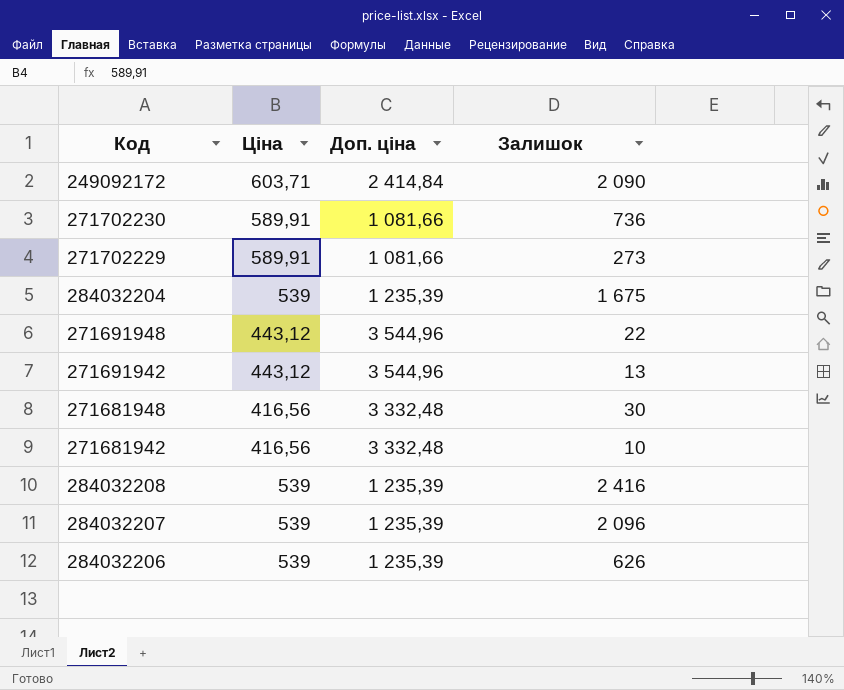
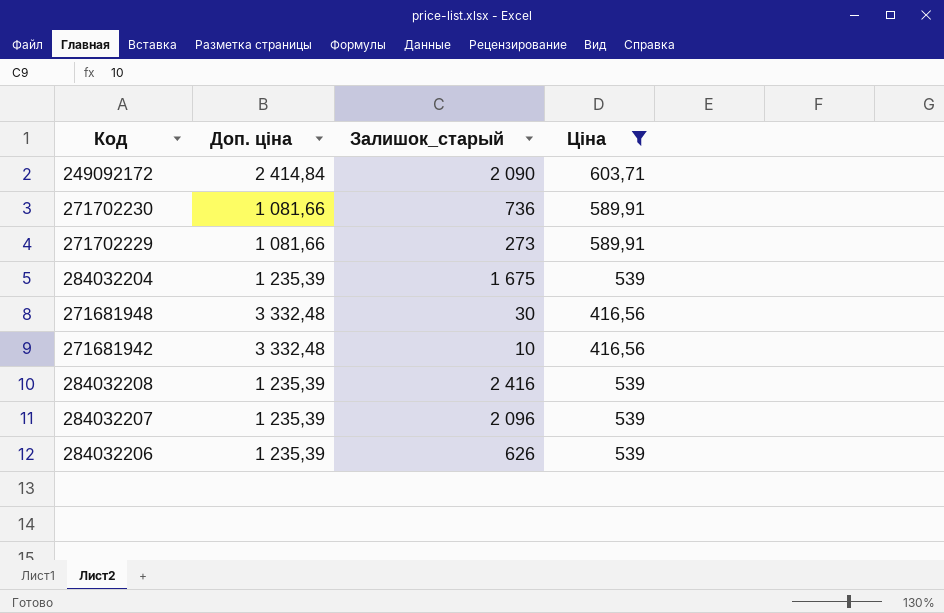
filter: none -> Ціна != 443,12
column name: Залишок -> Залишок_старый
column Ціна | position: 2 -> 4

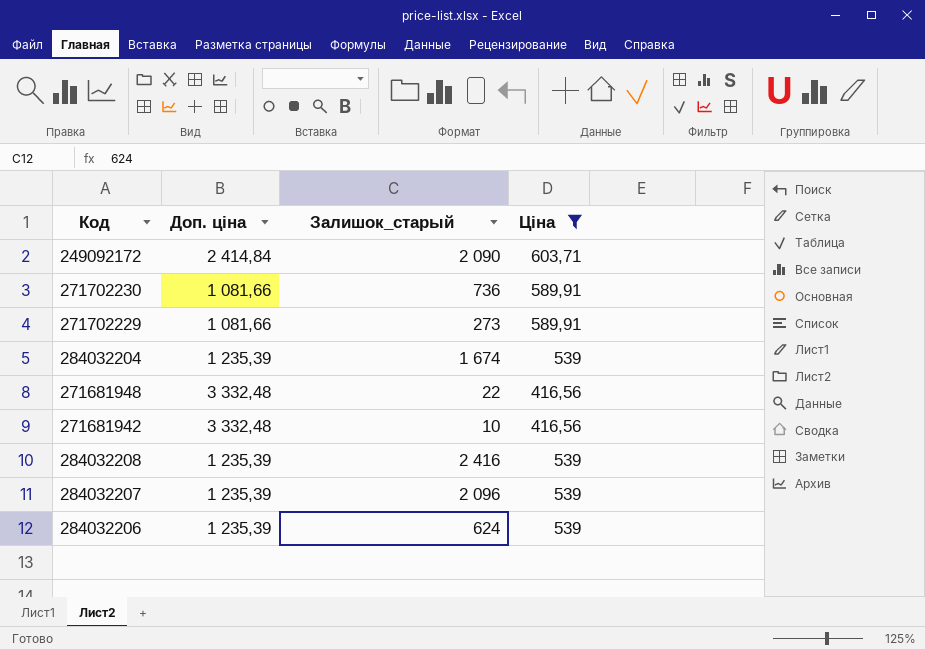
284032204 | Залишок_старый: 1 675 -> 1 674
271681948 | Залишок_старый: 30 -> 22
284032206 | Залишок_старый: 626 -> 624

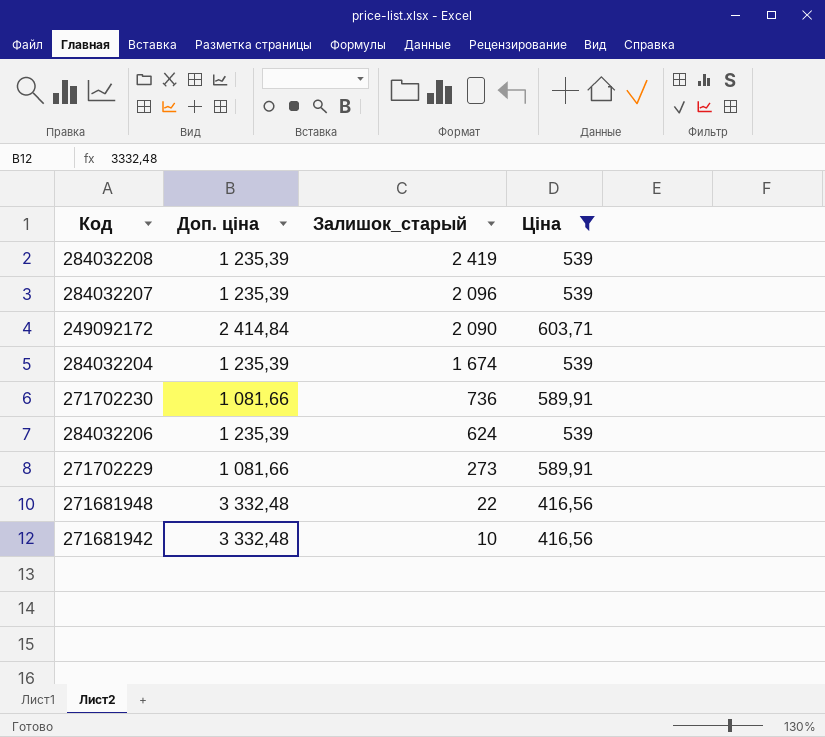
row order: none -> Залишок_старый descending
284032208 | Залишок_старый: 2 416 -> 2 419

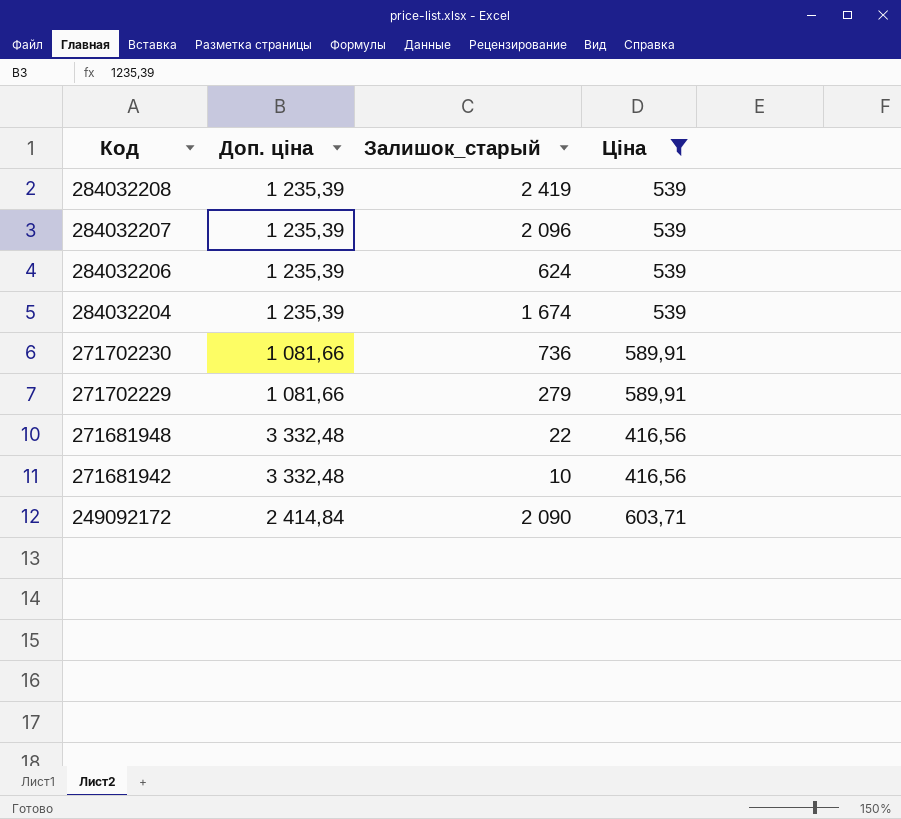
row order: Залишок_старый descending -> Код descending
271702229 | Залишок_старый: 273 -> 279

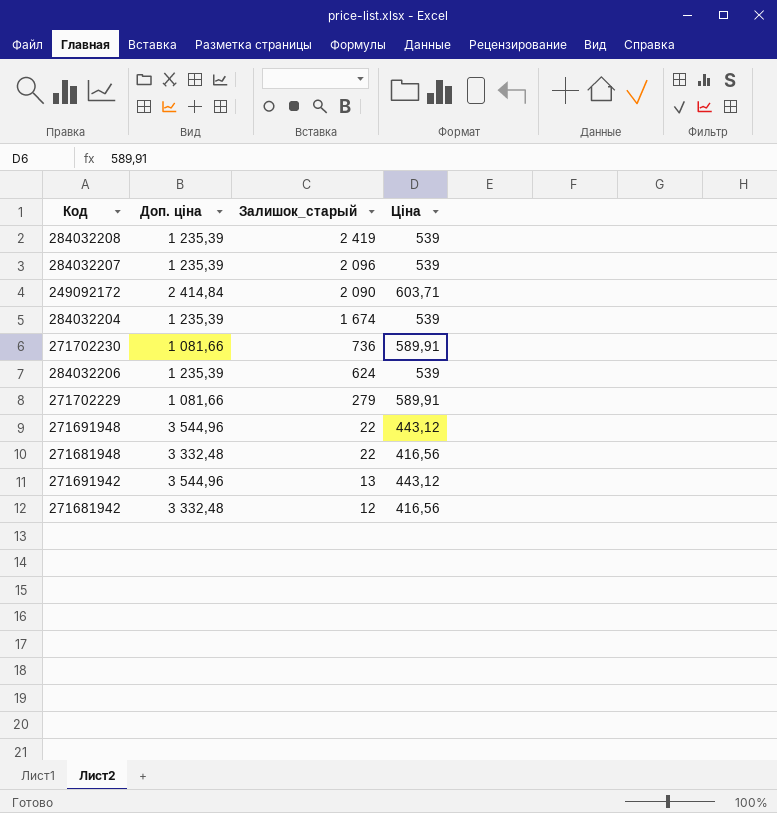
filter: Ціна != 443,12 -> none
row order: Код descending -> Залишок_старый descending
271681942 | Залишок_старый: 10 -> 12

